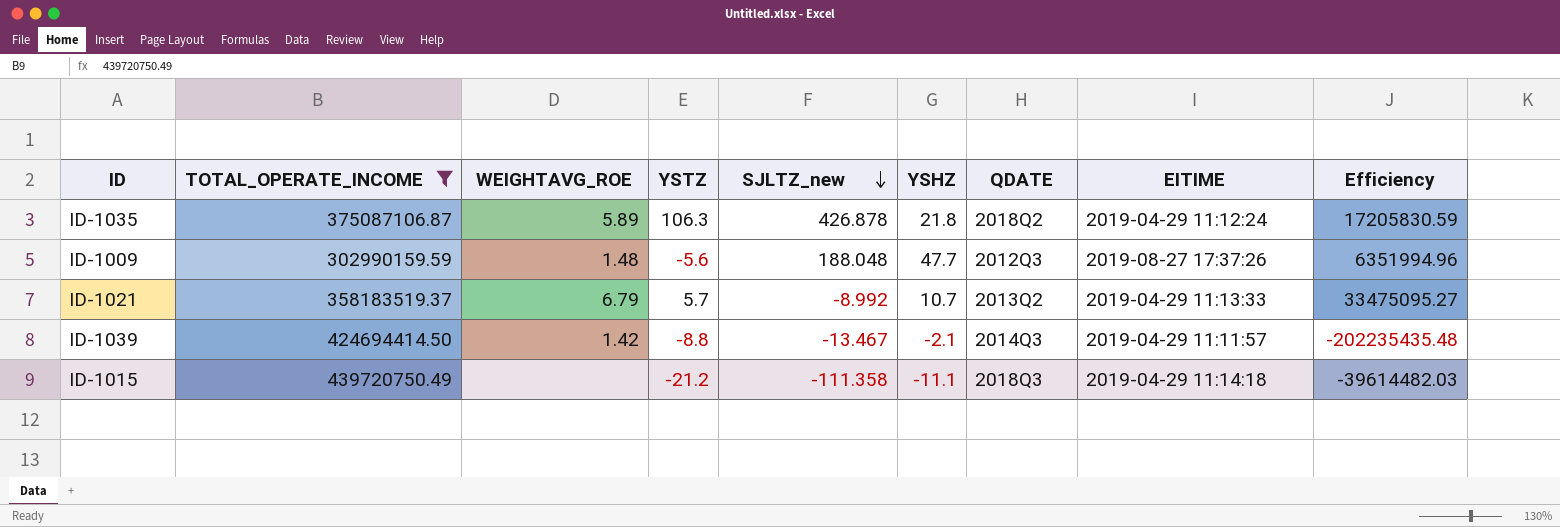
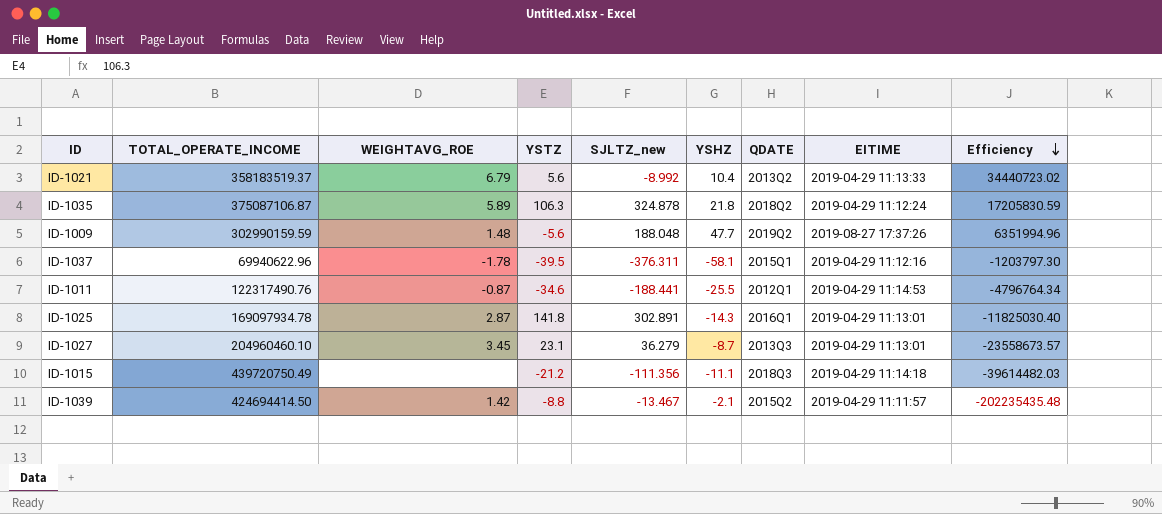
filter: TOTAL_OPERATE_INCOME >= 302990159.59 -> none
row order: SJLTZ_new descending -> Efficiency descending
ID-1021 | YSTZ: 5.7 -> 5.6
ID-1021 | YSHZ: 10.7 -> 10.4
ID-1021 | Efficiency: 33475095.27 -> 34440723.02
ID-1035 | SJLTZ_new: 426.878 -> 324.878
ID-1009 | QDATE: 2012Q3 -> 2019Q2
ID-1015 | SJLTZ_new: -111.358 -> -111.356
ID-1039 | QDATE: 2014Q3 -> 2015Q2

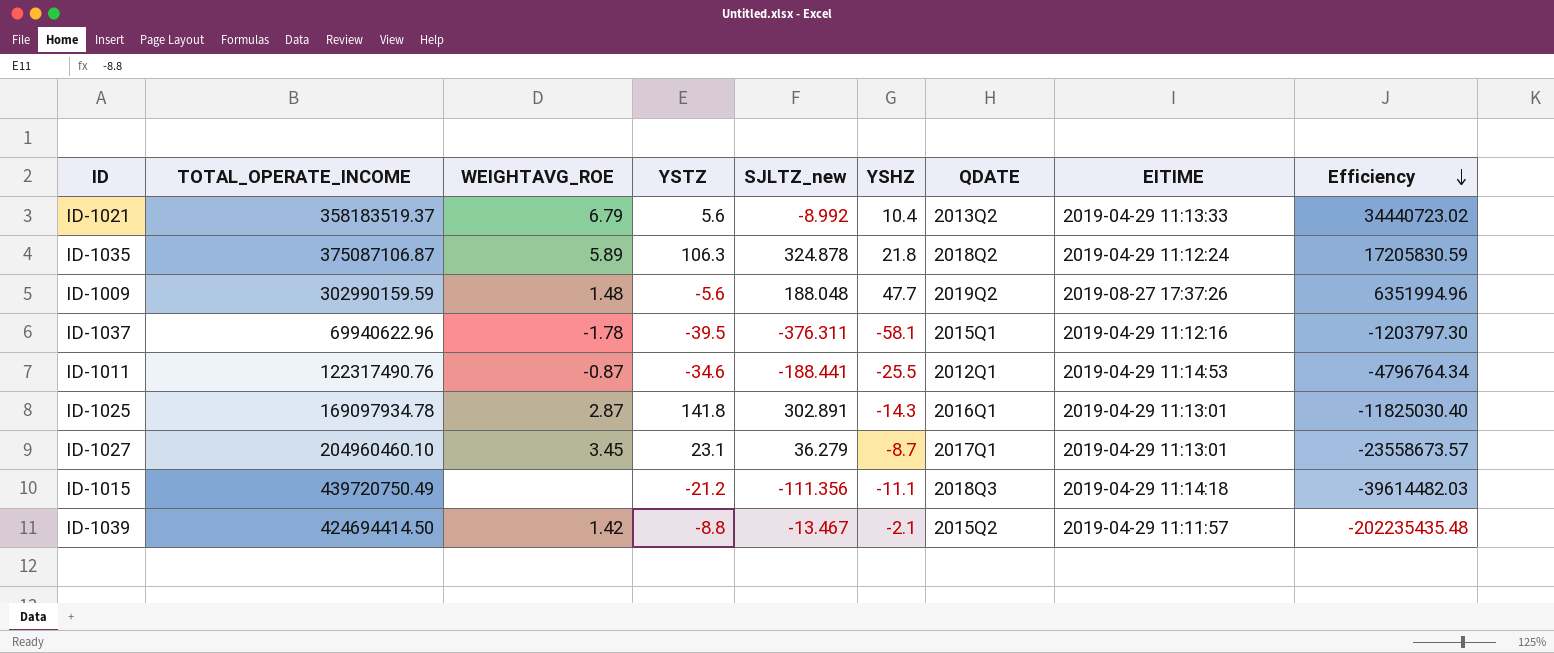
ID-1027 | QDATE: 2013Q3 -> 2017Q1

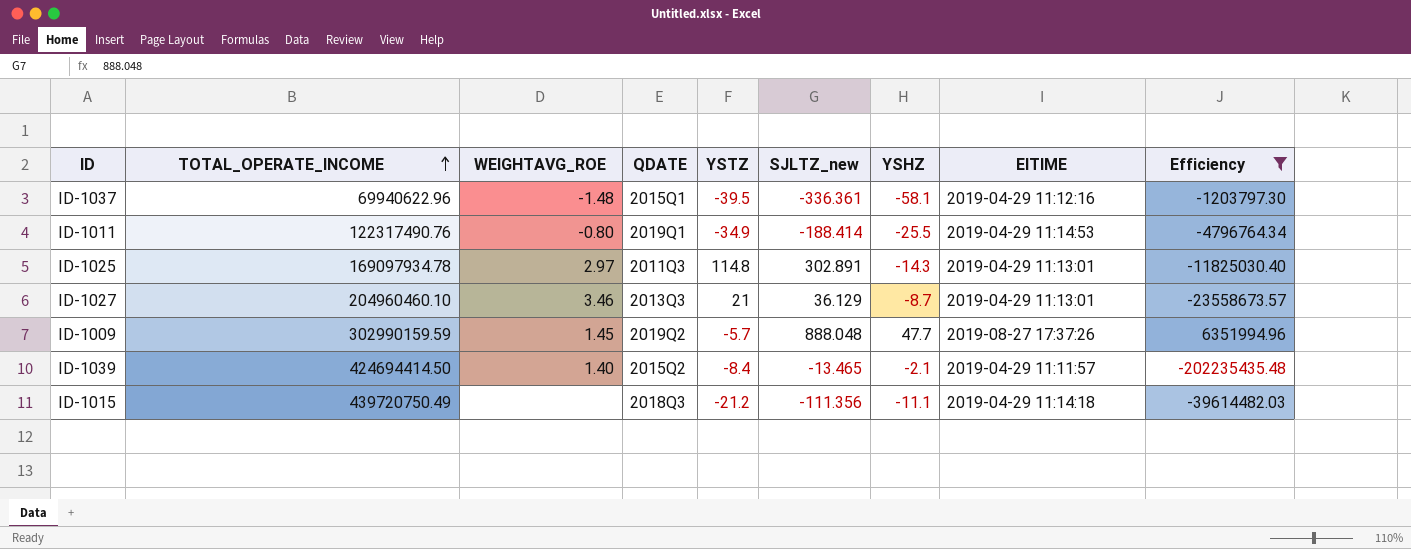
filter: none -> Efficiency <= 6351994.96
row order: Efficiency descending -> TOTAL_OPERATE_INCOME ascending
column QDATE | position: 7 -> 4
ID-1037 | WEIGHTAVG_ROE: -1.78 -> -1.48
ID-1037 | SJLTZ_new: -376.311 -> -336.361
ID-1011 | WEIGHTAVG_ROE: -0.87 -> -0.80
ID-1011 | QDATE: 2012Q1 -> 2019Q1
ID-1011 | YSTZ: -34.6 -> -34.9
ID-1011 | SJLTZ_new: -188.441 -> -188.414
ID-1025 | WEIGHTAVG_ROE: 2.87 -> 2.97
ID-1025 | QDATE: 2016Q1 -> 2011Q3
ID-1025 | YSTZ: 141.8 -> 114.8
ID-1027 | WEIGHTAVG_ROE: 3.45 -> 3.46
ID-1027 | QDATE: 2017Q1 -> 2013Q3
ID-1027 | YSTZ: 23.1 -> 21
ID-1027 | SJLTZ_new: 36.279 -> 36.129
ID-1009 | WEIGHTAVG_ROE: 1.48 -> 1.45
ID-1009 | YSTZ: -5.6 -> -5.7
ID-1009 | SJLTZ_new: 188.048 -> 888.048
ID-1039 | WEIGHTAVG_ROE: 1.42 -> 1.40
ID-1039 | YSTZ: -8.8 -> -8.4
ID-1039 | SJLTZ_new: -13.467 -> -13.465

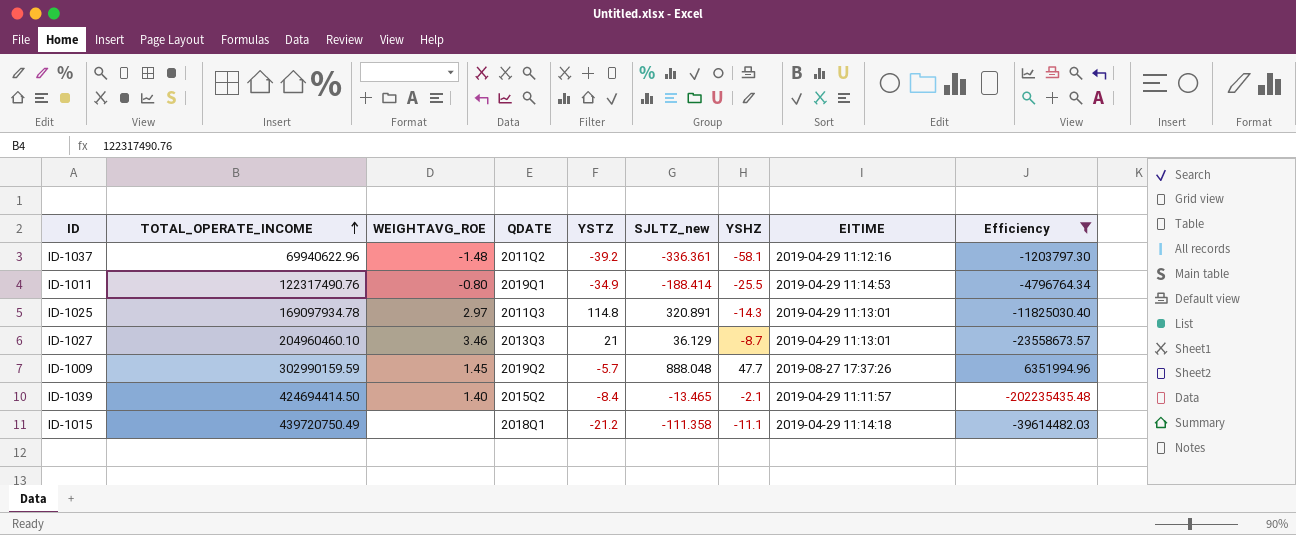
ID-1037 | QDATE: 2015Q1 -> 2011Q2
ID-1037 | YSTZ: -39.5 -> -39.2
ID-1025 | SJLTZ_new: 302.891 -> 320.891
ID-1015 | QDATE: 2018Q3 -> 2018Q1
ID-1015 | SJLTZ_new: -111.356 -> -111.358

